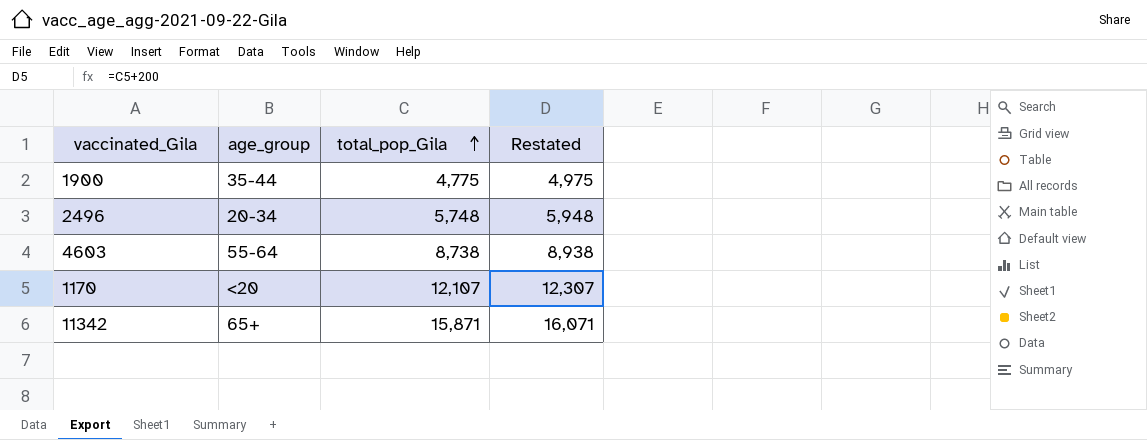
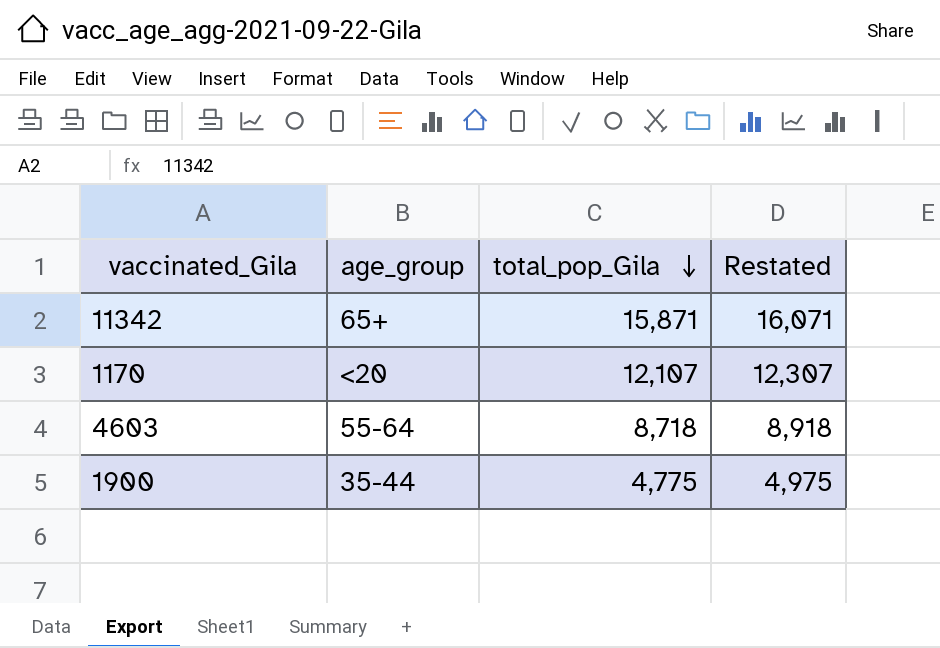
row order: total_pop_Gila ascending -> total_pop_Gila descending
row 2496: 20-34 | 5,748 | 5,948 -> none
4603 | total_pop_Gila: 8,738 -> 8,718
4603 | Restated: 8,938 -> 8,918

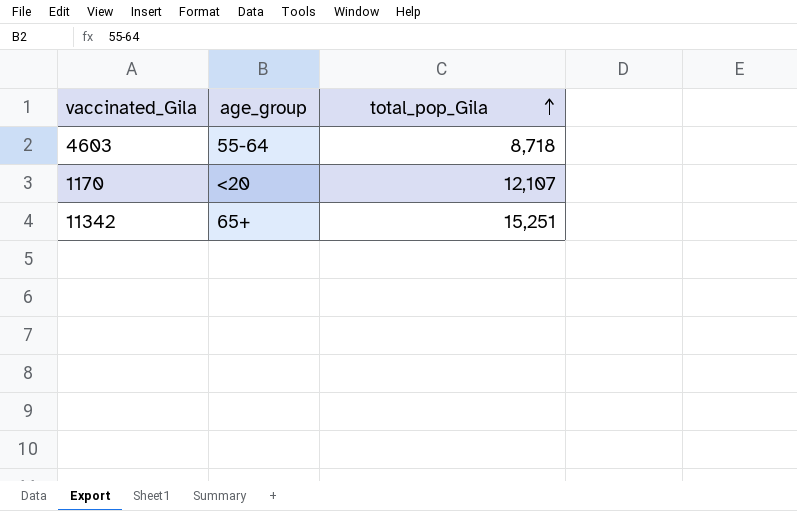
row order: total_pop_Gila descending -> total_pop_Gila ascending
column Restated | formula: [total_pop_Gila] + 200 -> none
row 1900: 35-44 | 4,775 | 4,975 -> none
11342 | total_pop_Gila: 15,871 -> 15,251

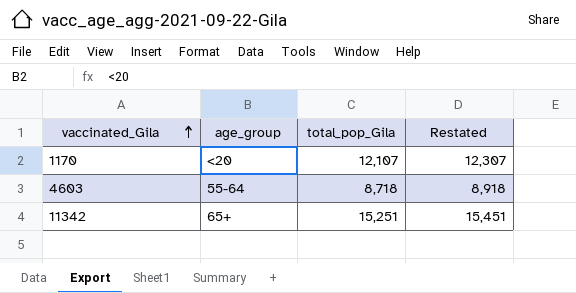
row order: total_pop_Gila ascending -> vaccinated_Gila ascending
column Restated | formula: none -> [total_pop_Gila] + 200

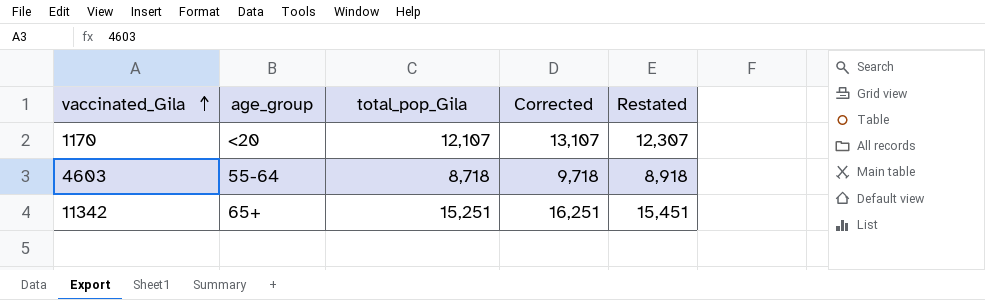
column Corrected | formula: none -> [total_pop_Gila] + 1000

